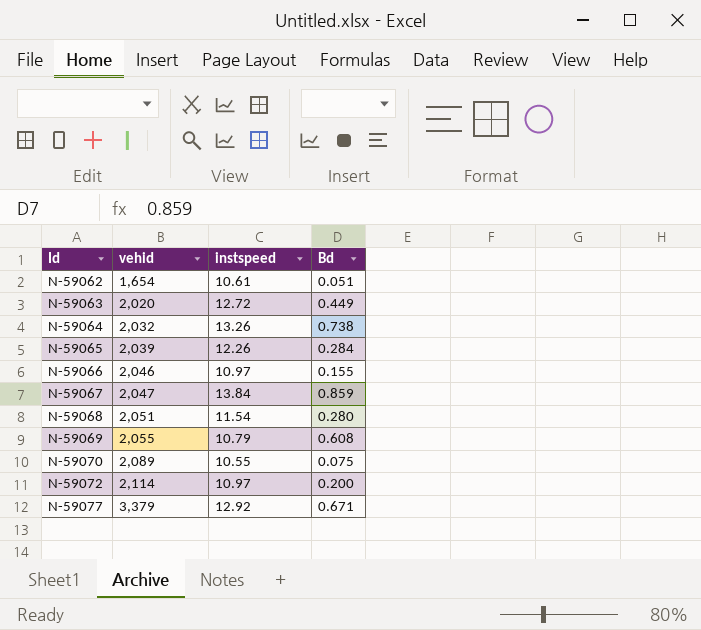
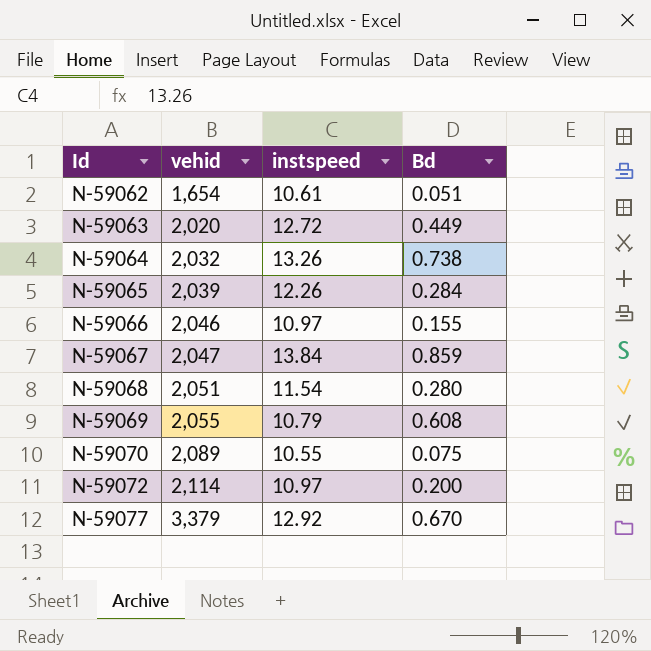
N-59077 | Bd: 0.671 -> 0.670

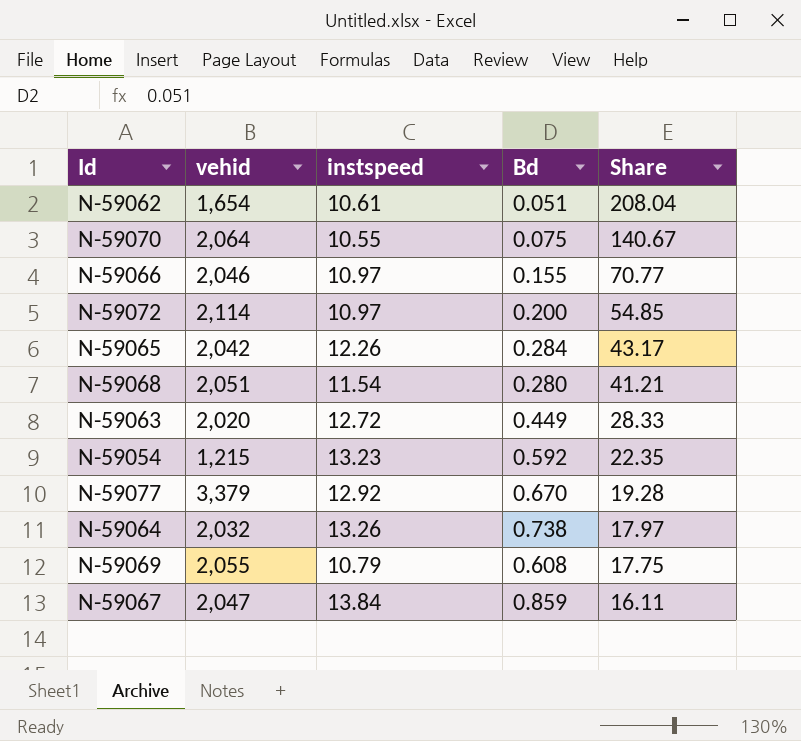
row order: Id ascending -> Share descending
column Share | formula: none -> [instspeed] / [Bd]
N-59070 | vehid: 2,089 -> 2,064
N-59065 | vehid: 2,039 -> 2,042
row N-59054: none -> 1,215 | 13.23 | 0.592 | 22.35

